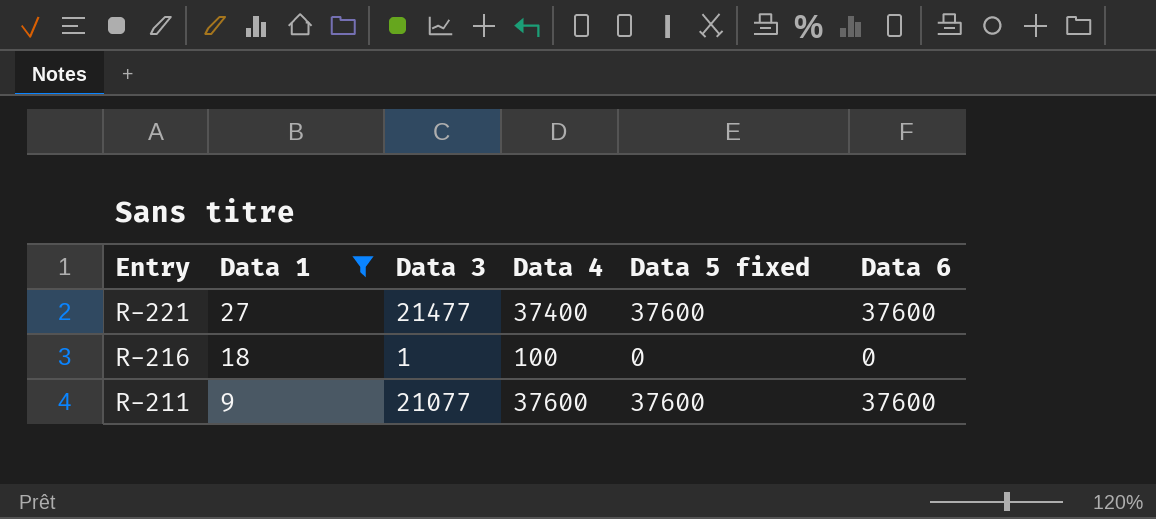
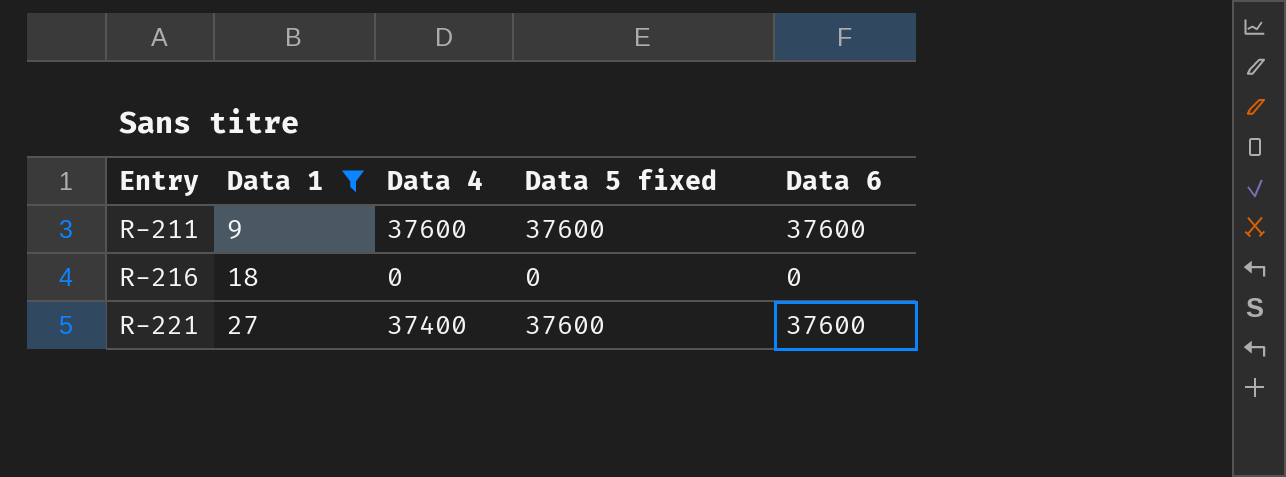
row order: Entry descending -> Entry ascending
column Data 3 | position: 3 -> none
R-216 | Data 4: 100 -> 0

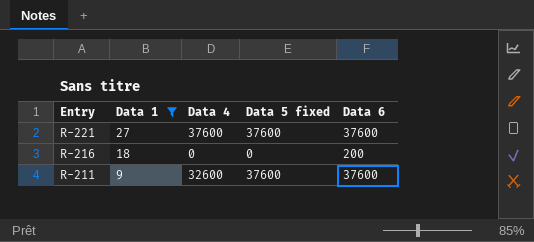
row order: Entry ascending -> Entry descending
R-221 | Data 4: 37400 -> 37600
R-216 | Data 6: 0 -> 200
R-211 | Data 4: 37600 -> 32600

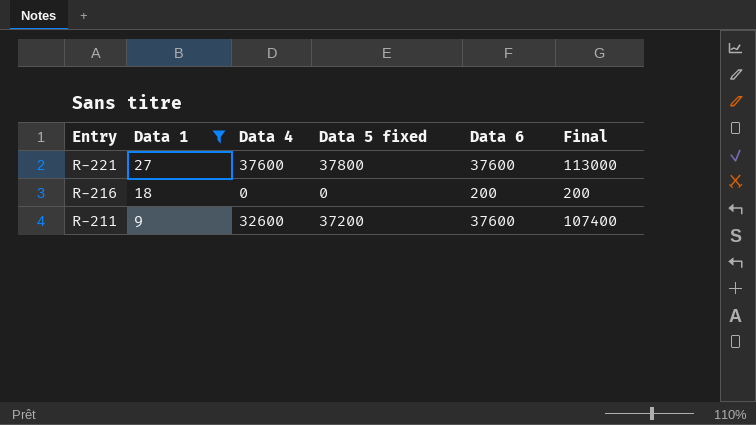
column Final | formula: none -> [Data 4] + [Data 5 fixed] + [Data 6]
R-221 | Data 5 fixed: 37600 -> 37800
R-211 | Data 5 fixed: 37600 -> 37200

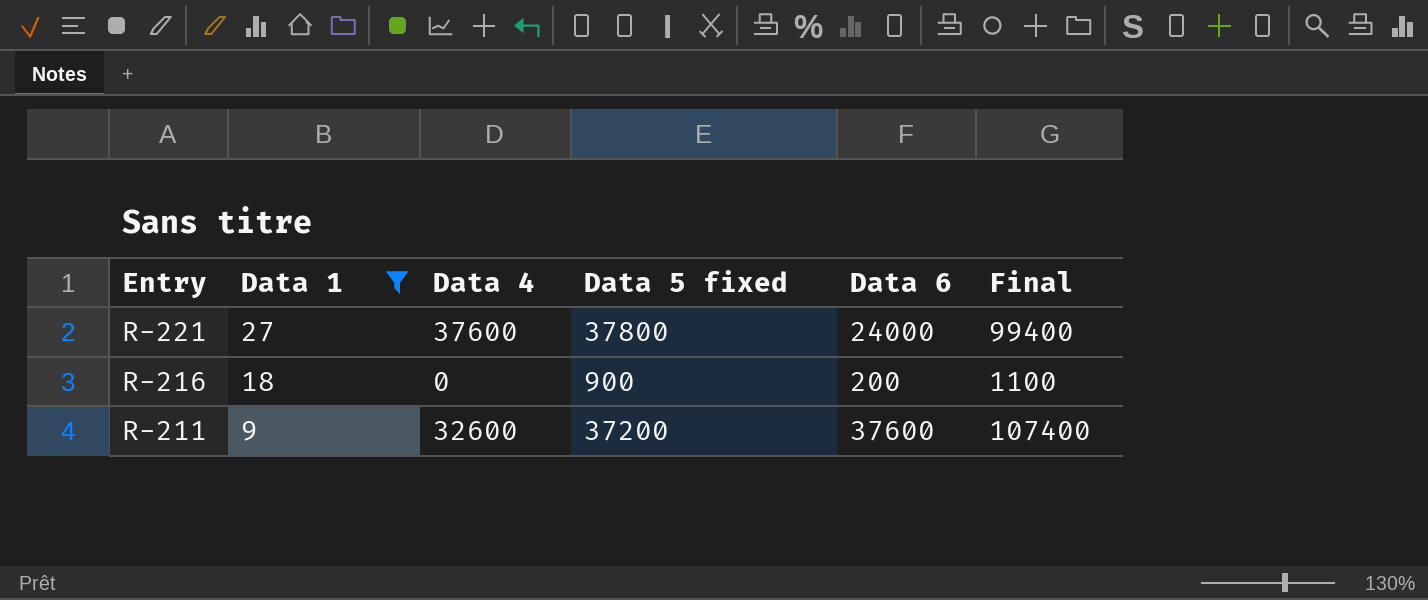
R-221 | Data 6: 37600 -> 24000
R-221 | Final: 113000 -> 99400
R-216 | Data 5 fixed: 0 -> 900
R-216 | Final: 200 -> 1100

